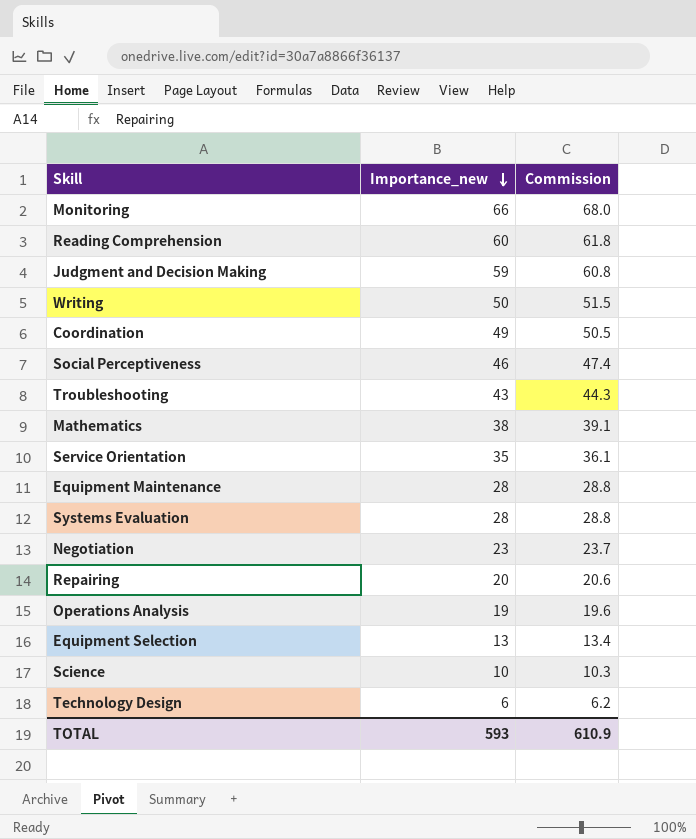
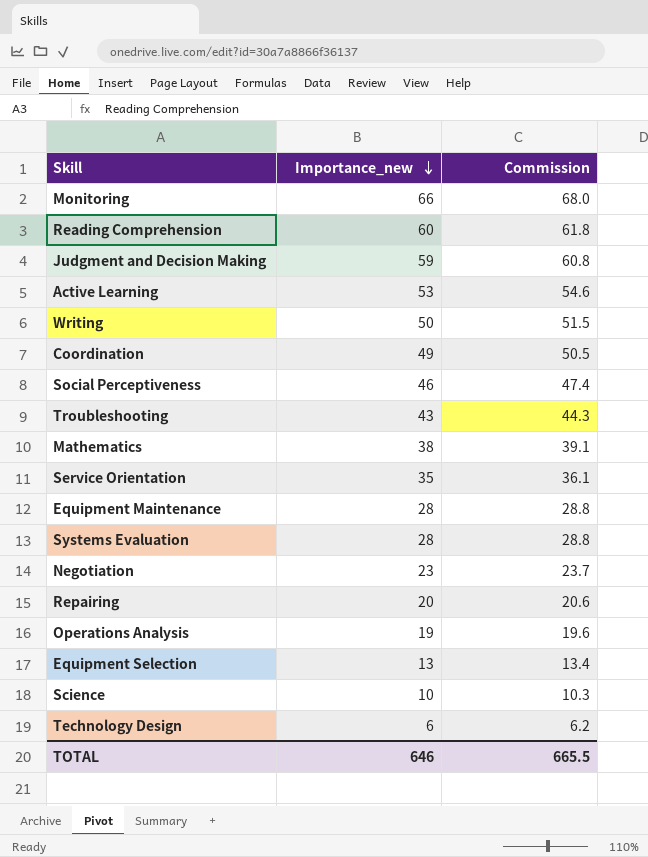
row Active Learning: none -> 53 | 54.6
TOTAL | Importance_new: 593 -> 646
TOTAL | Commission: 610.9 -> 665.5

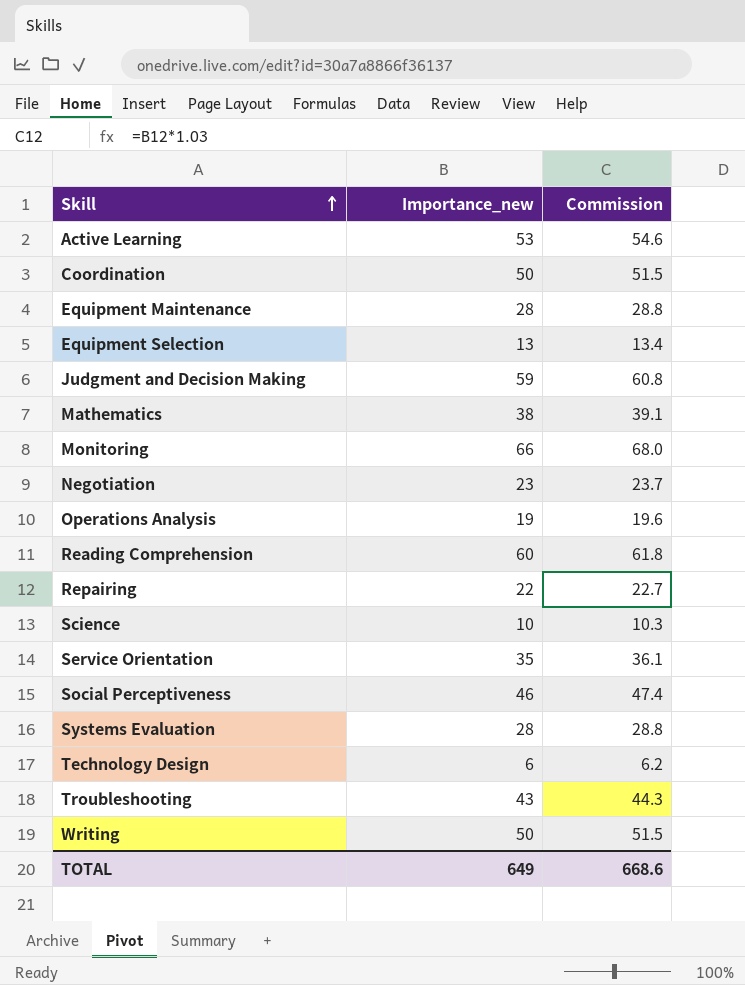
row order: Importance_new descending -> Skill ascending
Coordination | Importance_new: 49 -> 50
Coordination | Commission: 50.5 -> 51.5
Repairing | Importance_new: 20 -> 22
Repairing | Commission: 20.6 -> 22.7
TOTAL | Importance_new: 646 -> 649
TOTAL | Commission: 665.5 -> 668.6

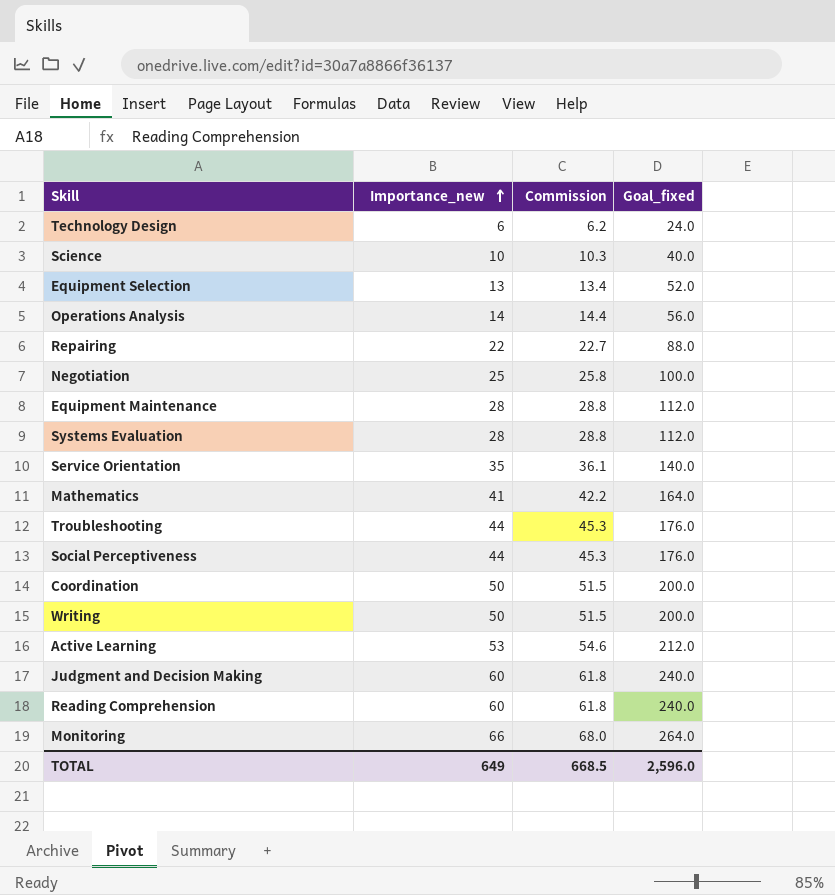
row order: Skill ascending -> Importance_new ascending
column Goal_fixed | formula: none -> [Importance_new] * 4
Operations Analysis | Importance_new: 19 -> 14
Operations Analysis | Commission: 19.6 -> 14.4
Negotiation | Importance_new: 23 -> 25
Negotiation | Commission: 23.7 -> 25.8
Mathematics | Importance_new: 38 -> 41
Mathematics | Commission: 39.1 -> 42.2
Troubleshooting | Importance_new: 43 -> 44
Troubleshooting | Commission: 44.3 -> 45.3
Social Perceptiveness | Importance_new: 46 -> 44
Social Perceptiveness | Commission: 47.4 -> 45.3
Judgment and Decision Making | Importance_new: 59 -> 60
Judgment and Decision Making | Commission: 60.8 -> 61.8
TOTAL | Commission: 668.6 -> 668.5

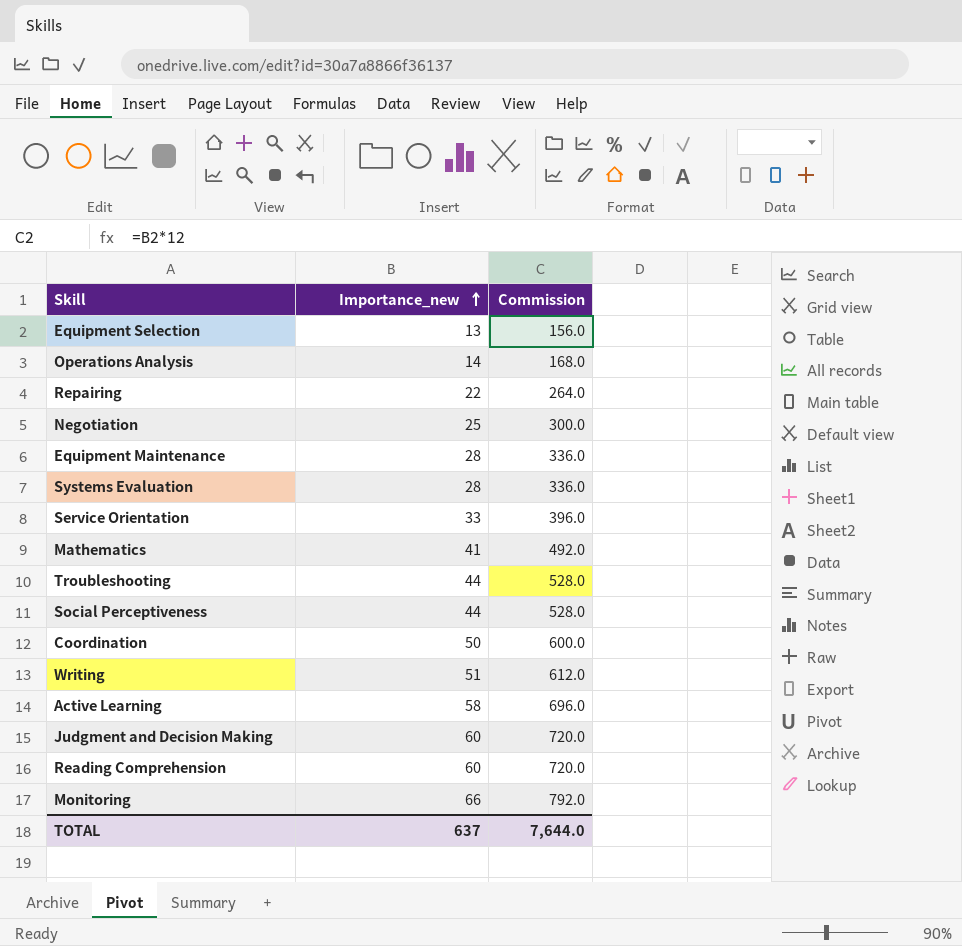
column Goal_fixed | formula: [Importance_new] * 4 -> none
column Commission | formula: [Importance_new] * 1.03 -> [Importance_new] * 12
row Technology Design: 6 | 6.2 | 24.0 -> none
row Science: 10 | 10.3 | 40.0 -> none
Service Orientation | Importance_new: 35 -> 33
Writing | Importance_new: 50 -> 51
Active Learning | Importance_new: 53 -> 58
TOTAL | Importance_new: 649 -> 637
TOTAL | Commission: 668.5 -> 7,644.0

